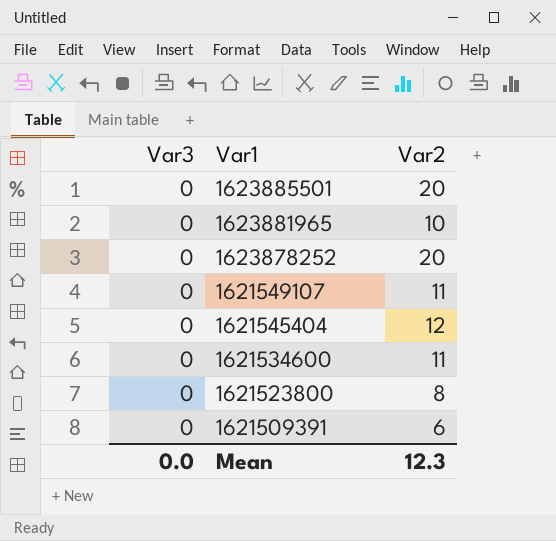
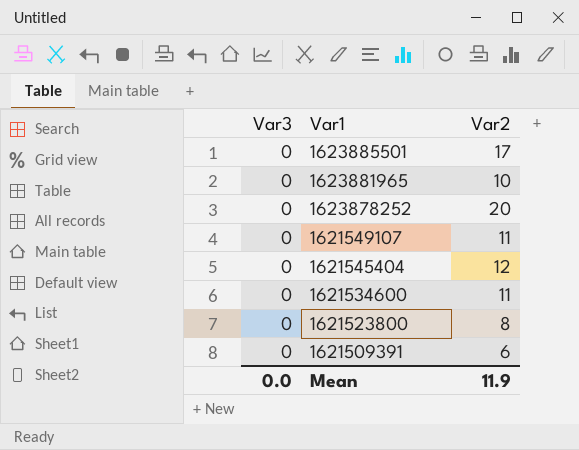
1623885501 | Var2: 20 -> 17
Mean | Var2: 12.3 -> 11.9

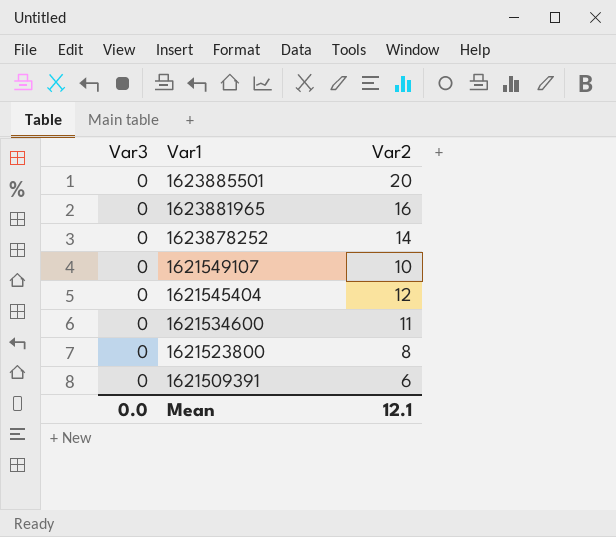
1623885501 | Var2: 17 -> 20
1623881965 | Var2: 10 -> 16
1623878252 | Var2: 20 -> 14
1621549107 | Var2: 11 -> 10
Mean | Var2: 11.9 -> 12.1

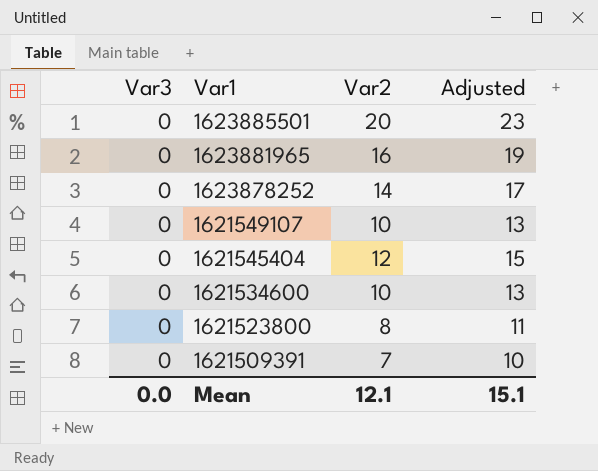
column Adjusted | formula: none -> [Var2] + 3
1621534600 | Var2: 11 -> 10
1621509391 | Var2: 6 -> 7

